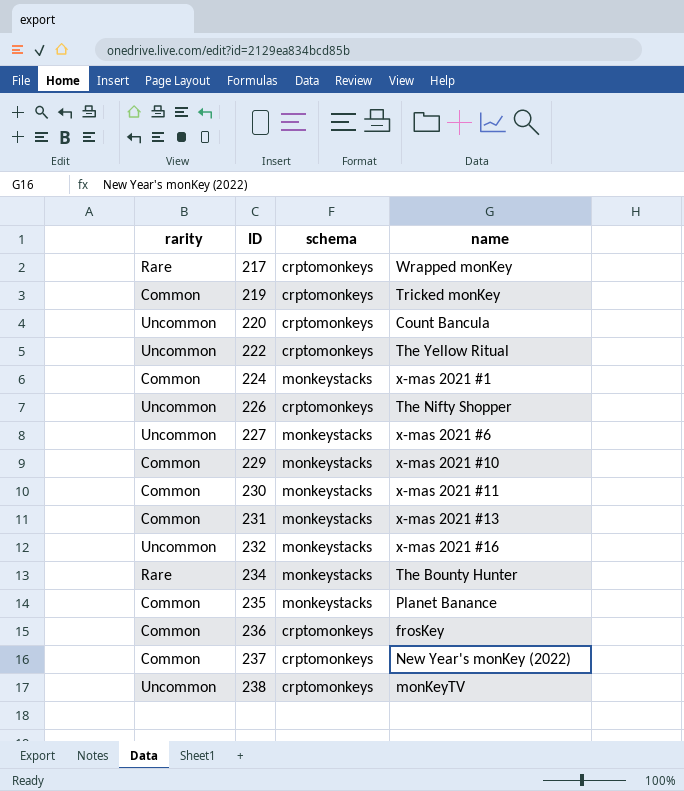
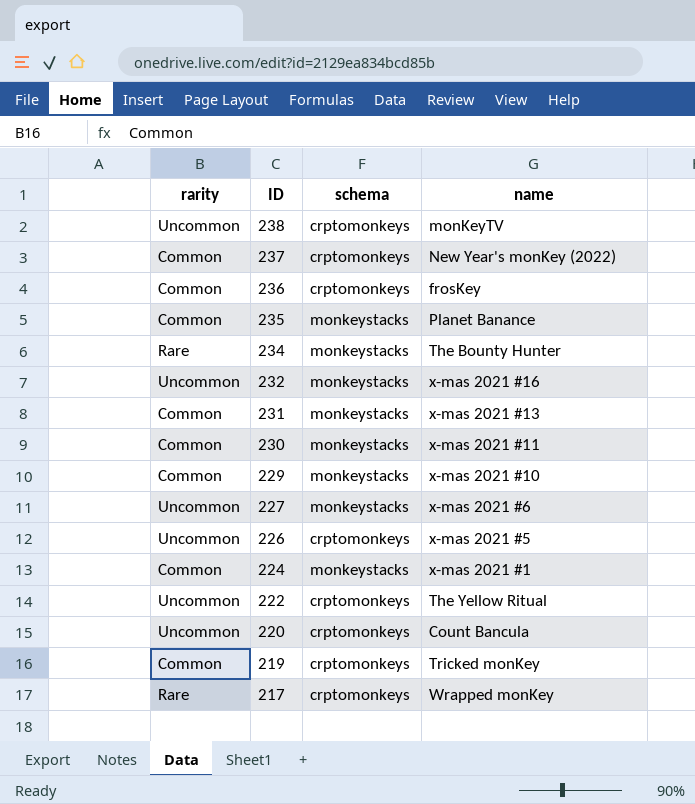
row order: ID ascending -> ID descending
226 | name: The Nifty Shopper -> x-mas 2021 #5

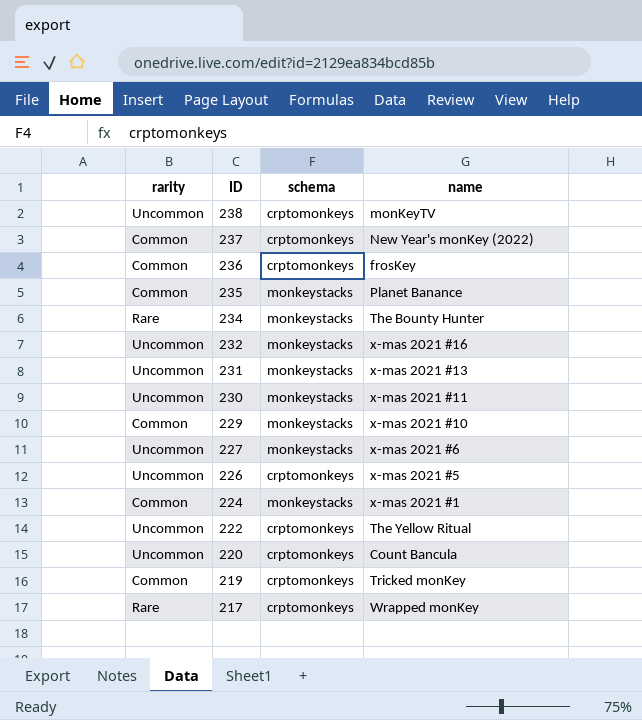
231 | rarity: Common -> Uncommon
230 | rarity: Common -> Uncommon

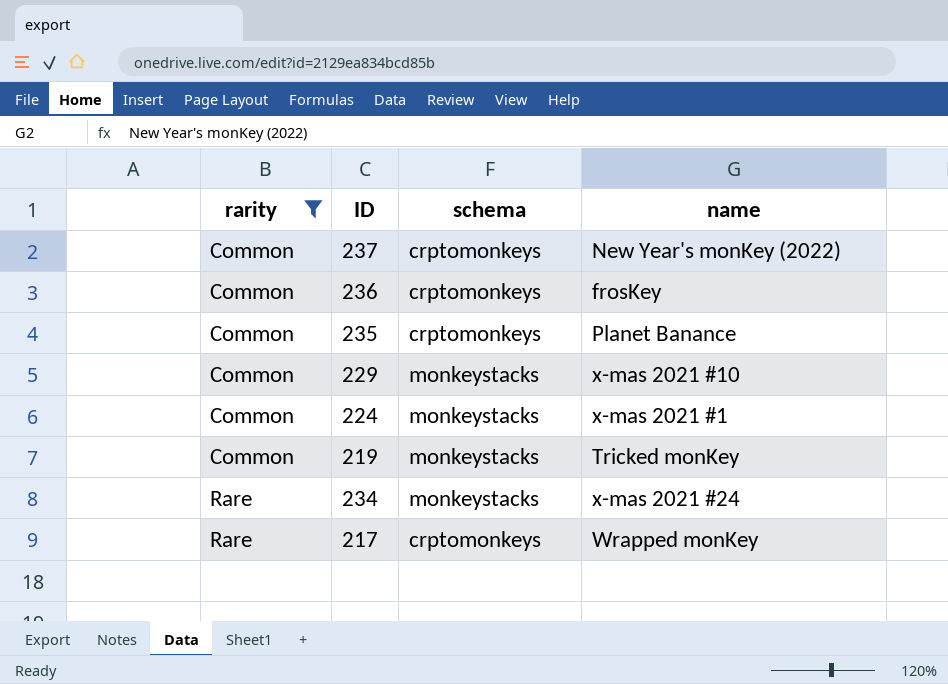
filter: none -> rarity != Uncommon
row order: ID descending -> rarity ascending
235 | schema: monkeystacks -> crptomonkeys
219 | schema: crptomonkeys -> monkeystacks
234 | name: The Bounty Hunter -> x-mas 2021 #24

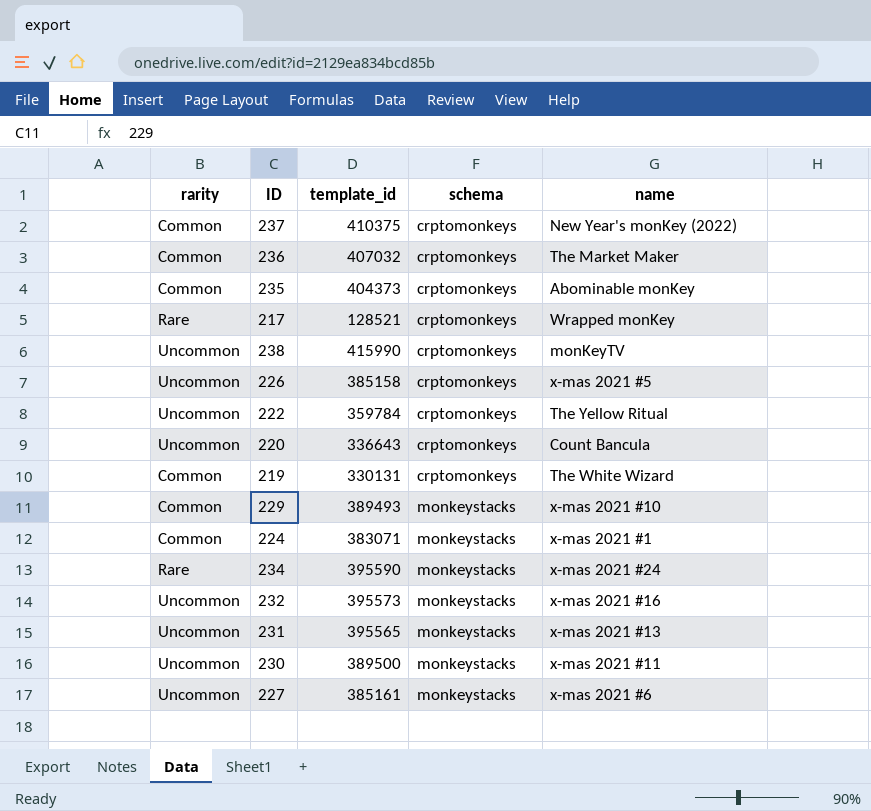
filter: rarity != Uncommon -> none
row order: rarity ascending -> schema ascending
column template_id | position: none -> 3
236 | name: frosKey -> The Market Maker
235 | name: Planet Banance -> Abominable monKey
219 | schema: monkeystacks -> crptomonkeys
219 | name: Tricked monKey -> The White Wizard

